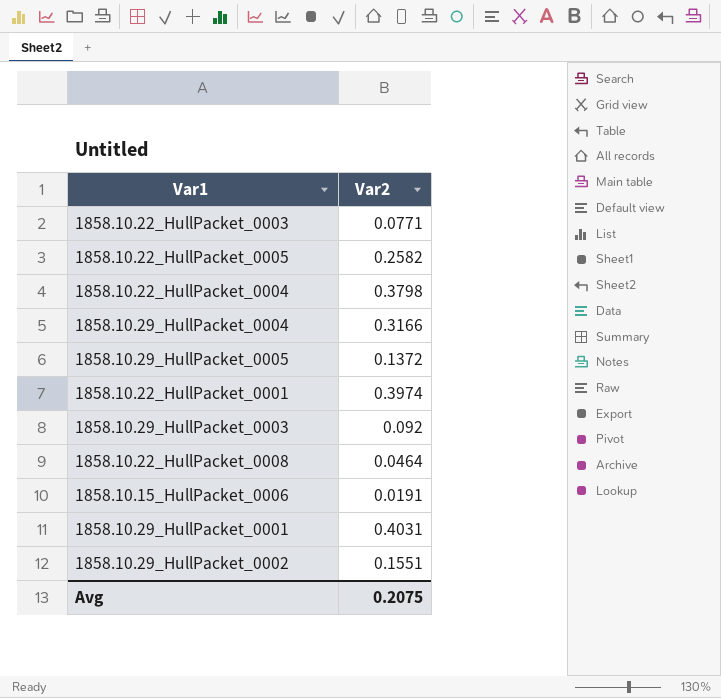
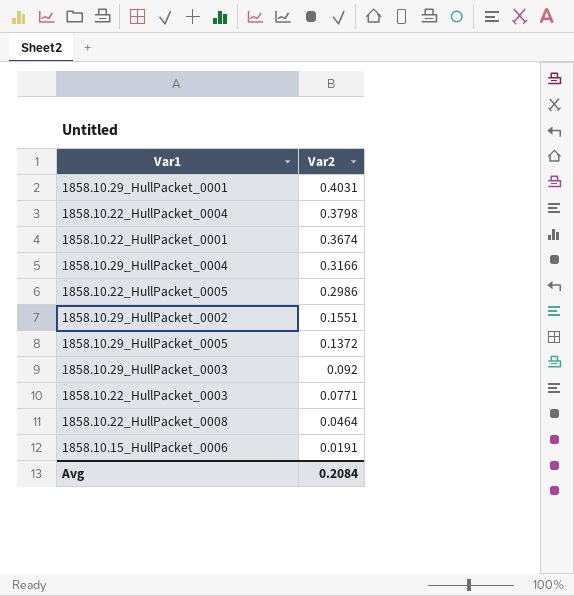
row order: none -> Var2 descending
1858.10.22_HullPacket_0001 | Var2: 0.3974 -> 0.3674
1858.10.22_HullPacket_0005 | Var2: 0.2582 -> 0.2986
Avg | Var2: 0.2075 -> 0.2084

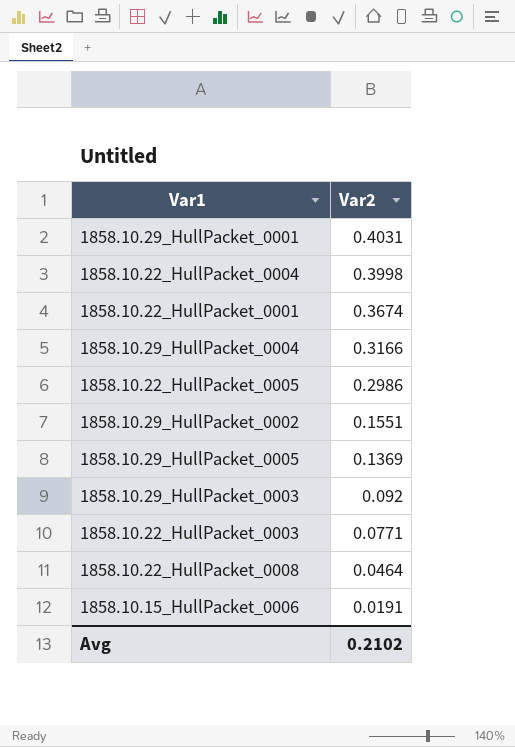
1858.10.22_HullPacket_0004 | Var2: 0.3798 -> 0.3998
1858.10.29_HullPacket_0005 | Var2: 0.1372 -> 0.1369
Avg | Var2: 0.2084 -> 0.2102

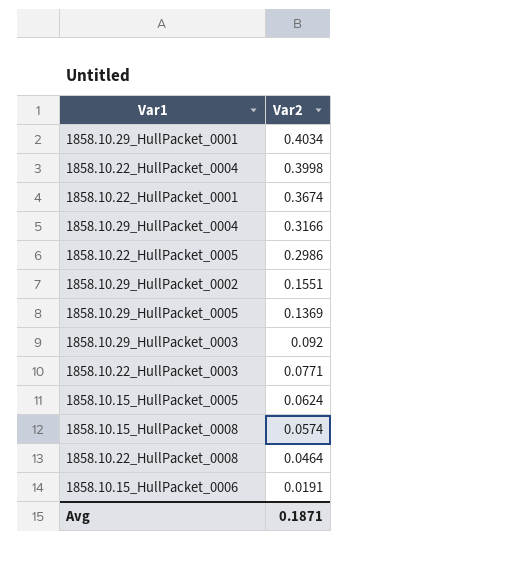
1858.10.29_HullPacket_0001 | Var2: 0.4031 -> 0.4034
row 1858.10.15_HullPacket_0005: none -> 0.0624
row 1858.10.15_HullPacket_0008: none -> 0.0574
Avg | Var2: 0.2102 -> 0.1871

